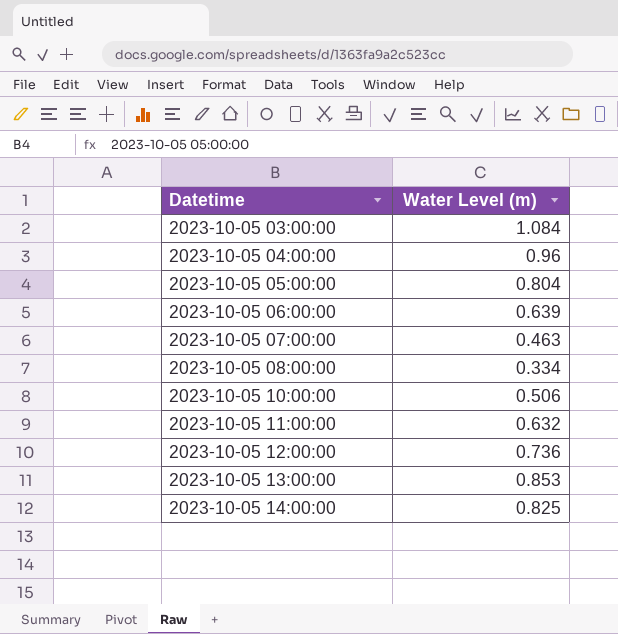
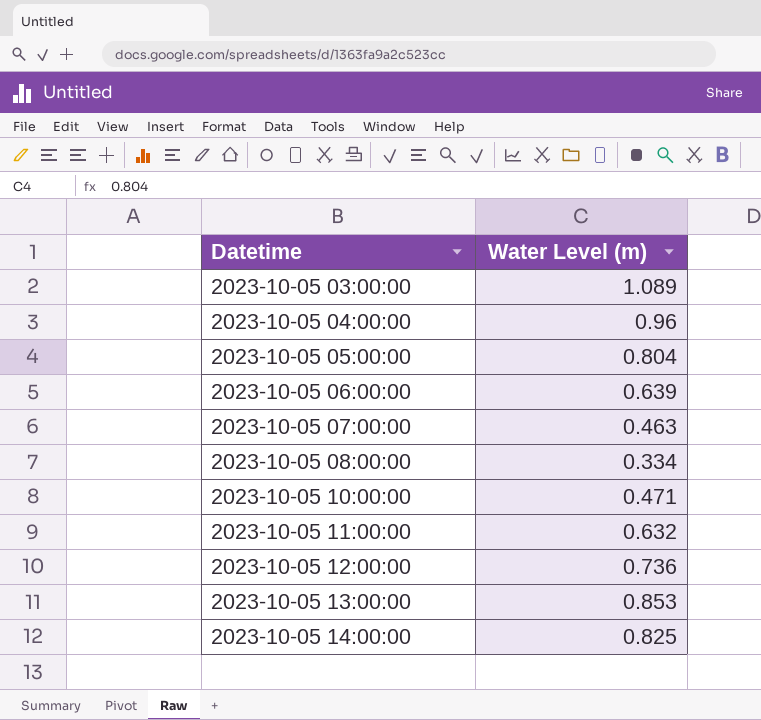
2023-10-05 03:00:00 | Water Level (m): 1.084 -> 1.089
2023-10-05 10:00:00 | Water Level (m): 0.506 -> 0.471

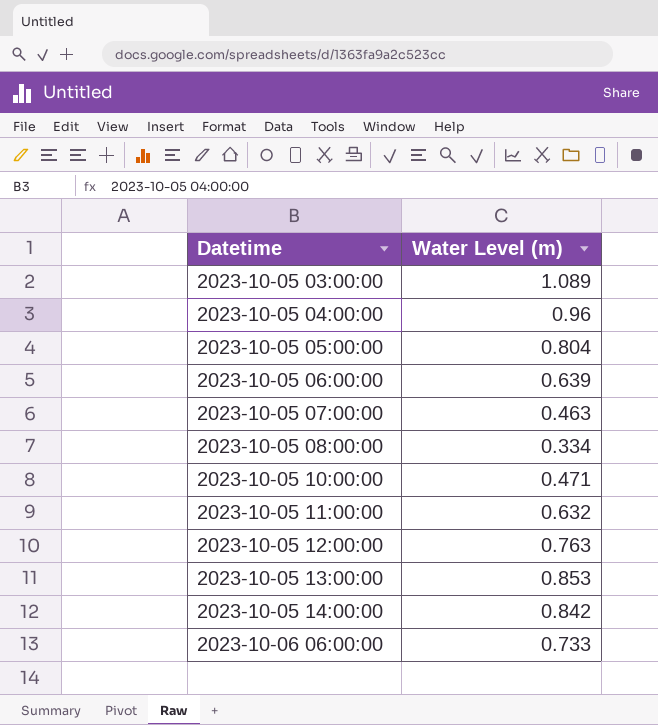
2023-10-05 12:00:00 | Water Level (m): 0.736 -> 0.763
2023-10-05 14:00:00 | Water Level (m): 0.825 -> 0.842
row 2023-10-06 06:00:00: none -> 0.733

